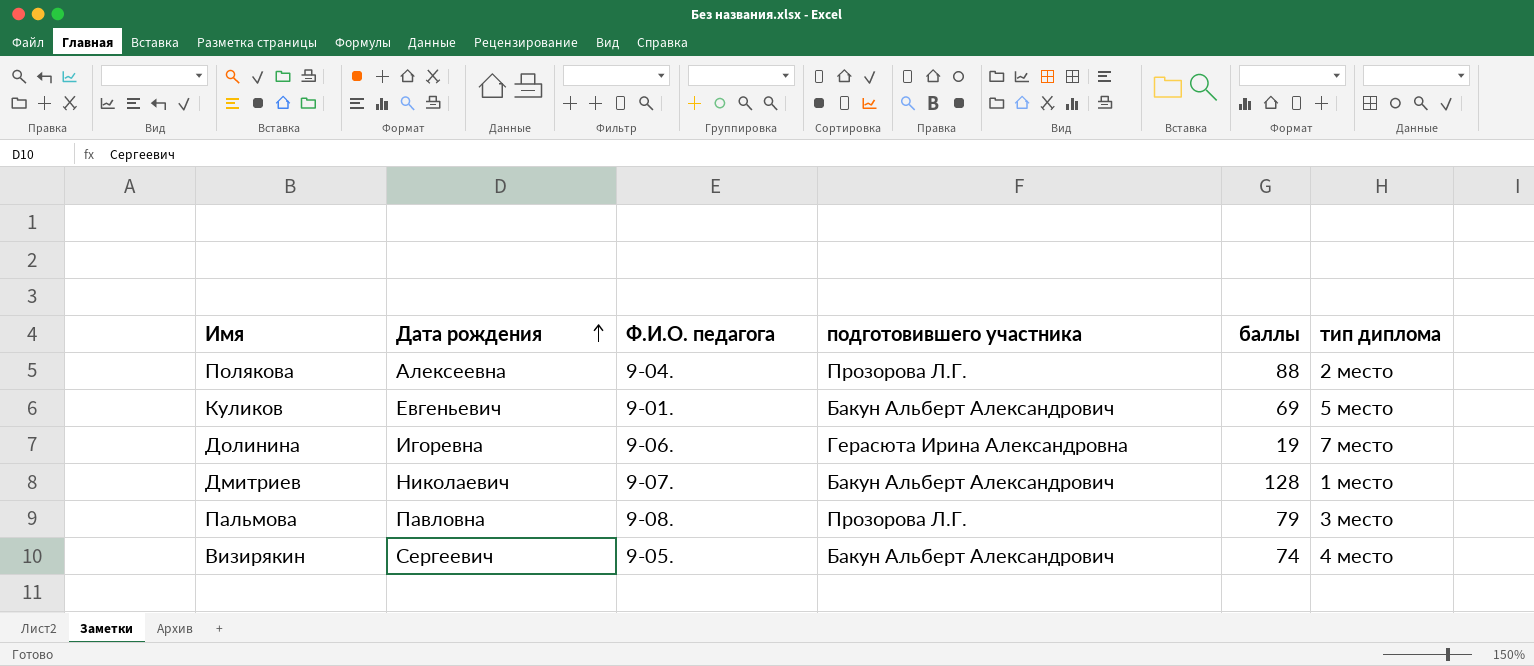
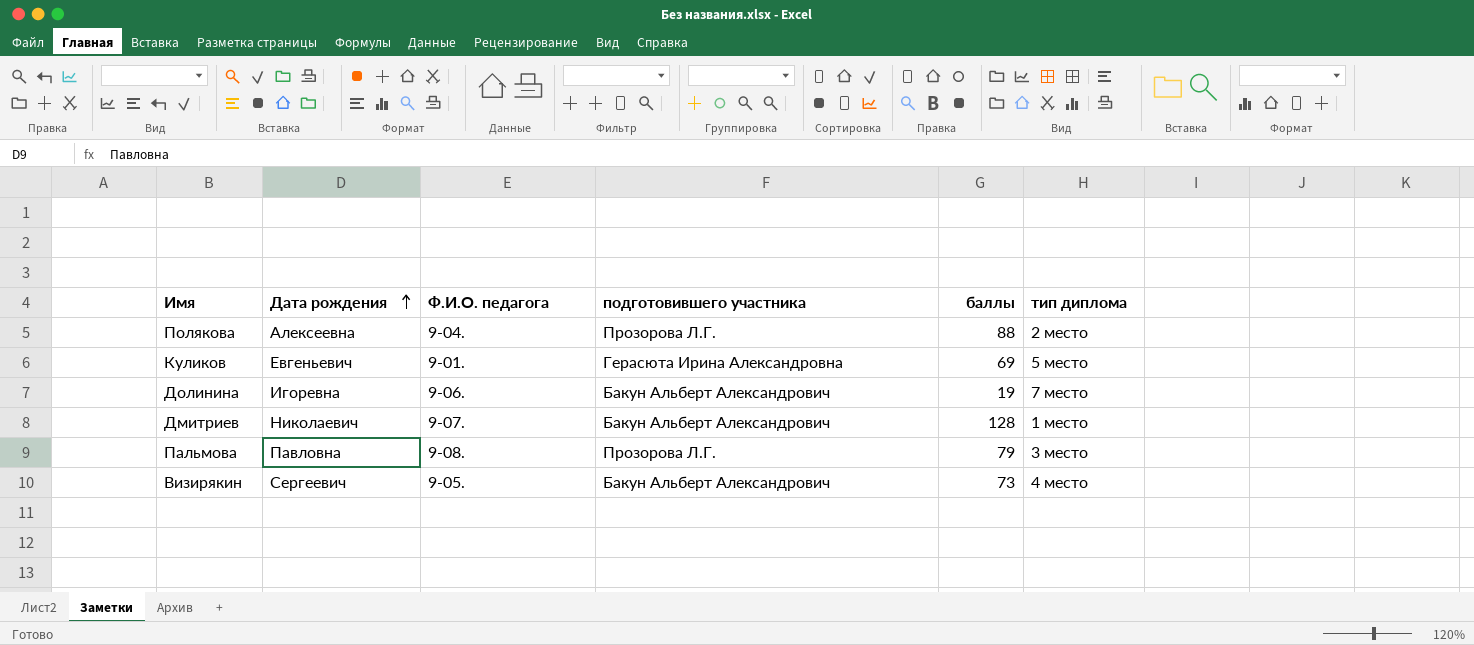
Куликов | подготовившего участника: Бакун Альберт Александрович -> Герасюта Ирина Александровна
Долинина | подготовившего участника: Герасюта Ирина Александровна -> Бакун Альберт Александрович
Визирякин | баллы: 74 -> 73

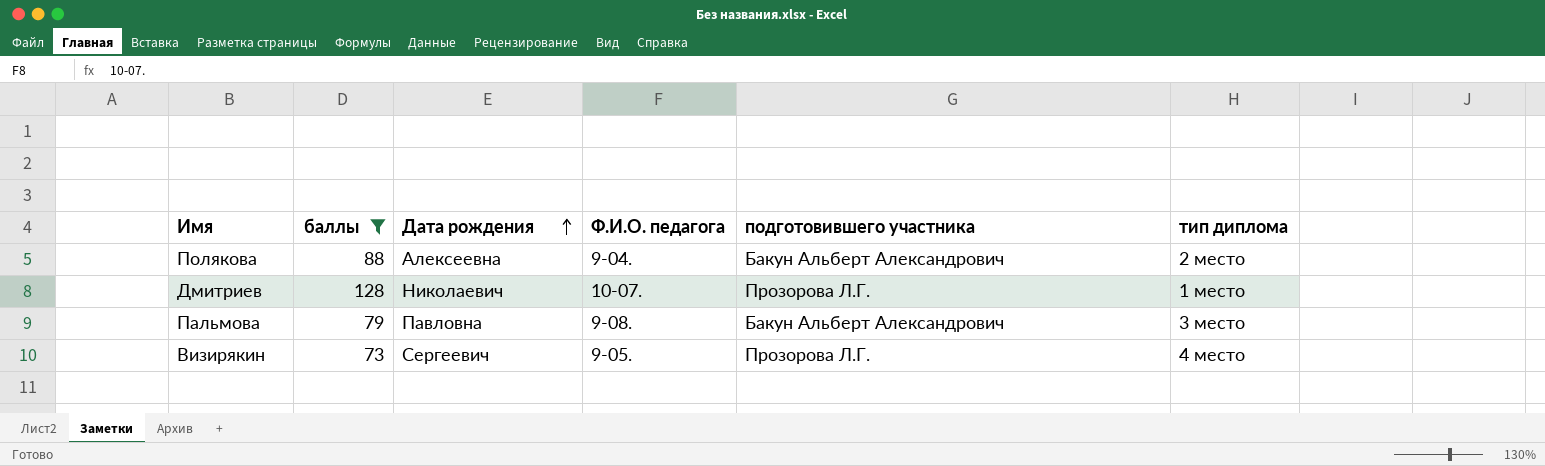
filter: none -> баллы >= 73
column баллы | position: 5 -> 2
Полякова | подготовившего участника: Прозорова Л.Г. -> Бакун Альберт Александрович
Дмитриев | Ф.И.О. педагога: 9-07. -> 10-07.
Дмитриев | подготовившего участника: Бакун Альберт Александрович -> Прозорова Л.Г.
Пальмова | подготовившего участника: Прозорова Л.Г. -> Бакун Альберт Александрович
Визирякин | подготовившего участника: Бакун Альберт Александрович -> Прозорова Л.Г.

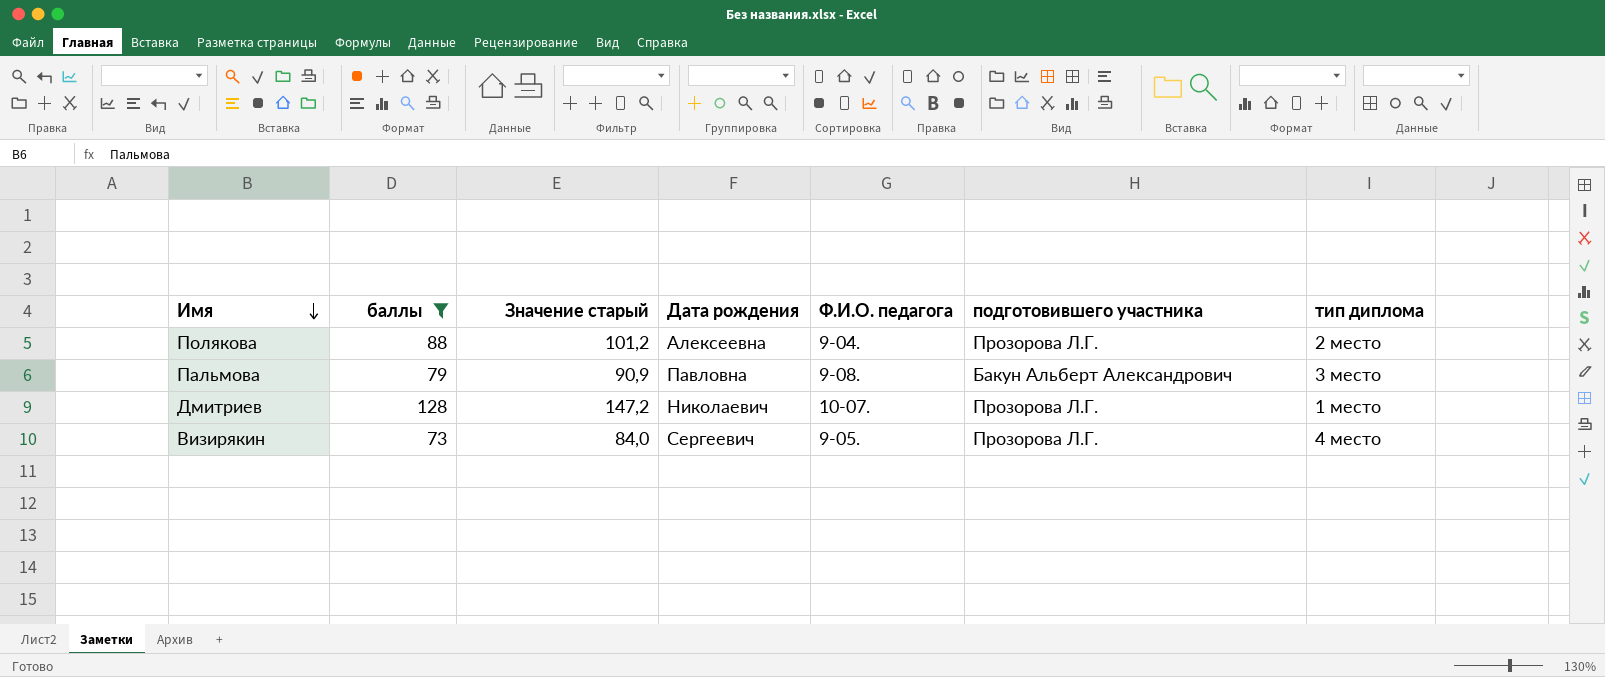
row order: Дата рождения ascending -> Имя descending
column Значение старый | formula: none -> [баллы] * 1,15
Полякова | подготовившего участника: Бакун Альберт Александрович -> Прозорова Л.Г.

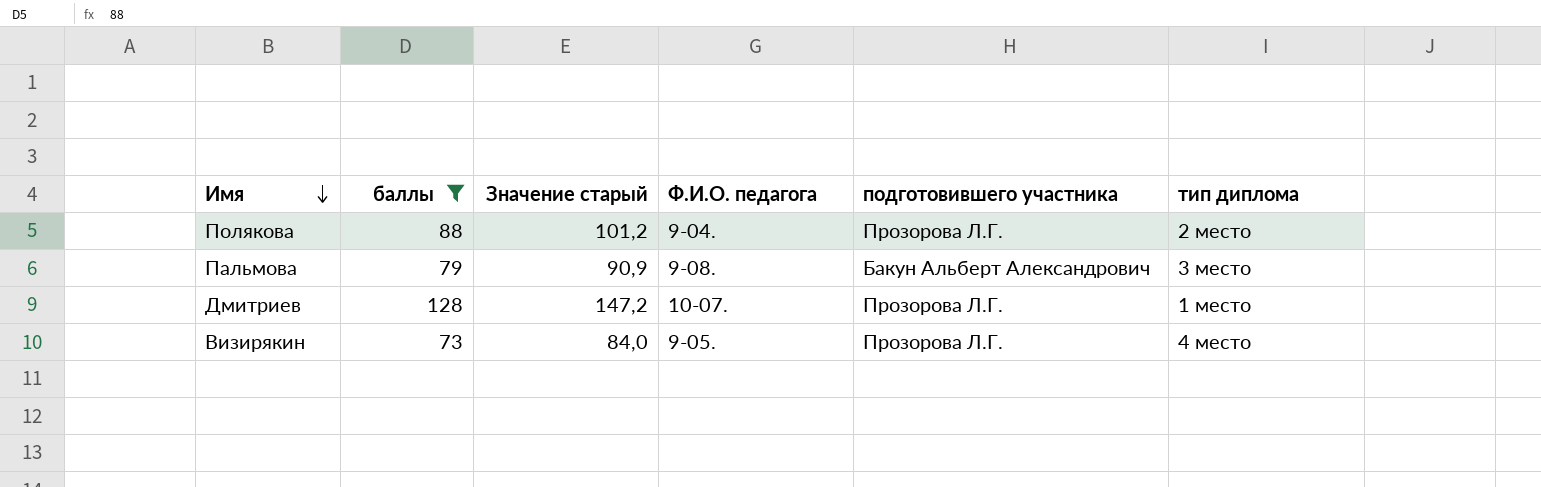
column Дата рождения | position: 4 -> none

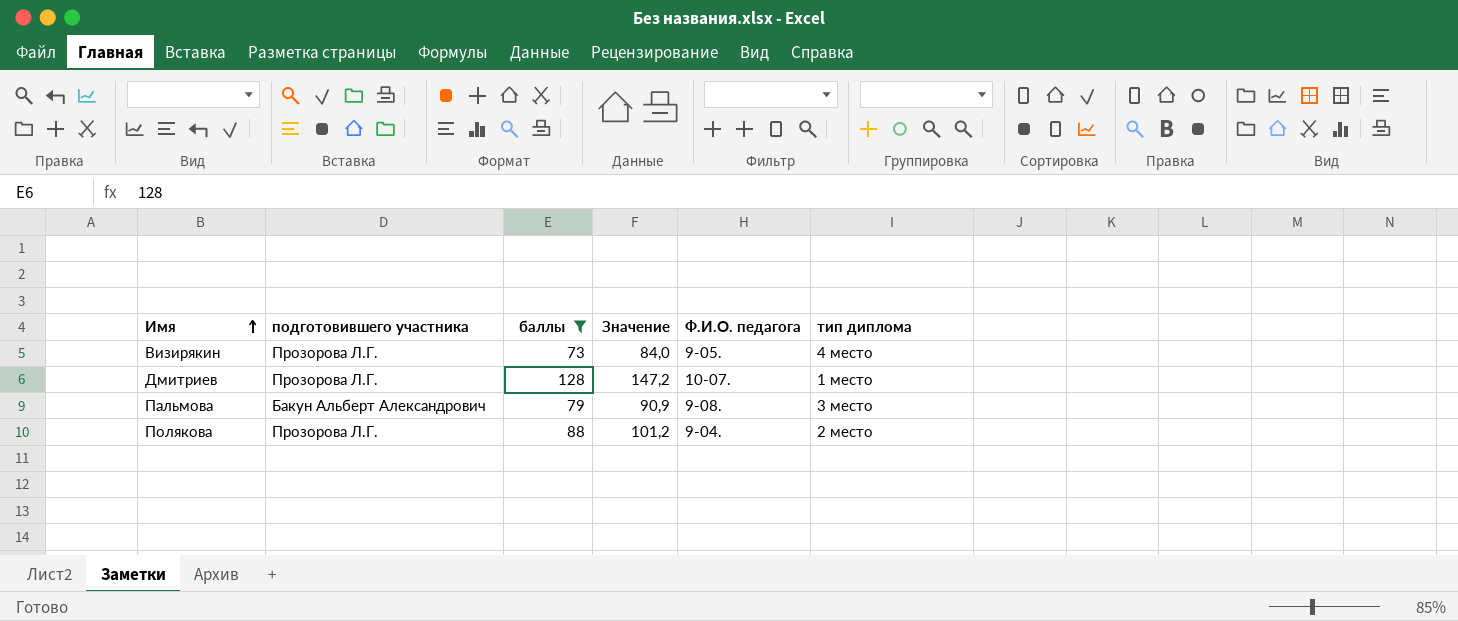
row order: Имя descending -> Имя ascending
column подготовившего участника | position: 5 -> 2
column name: Значение старый -> Значение

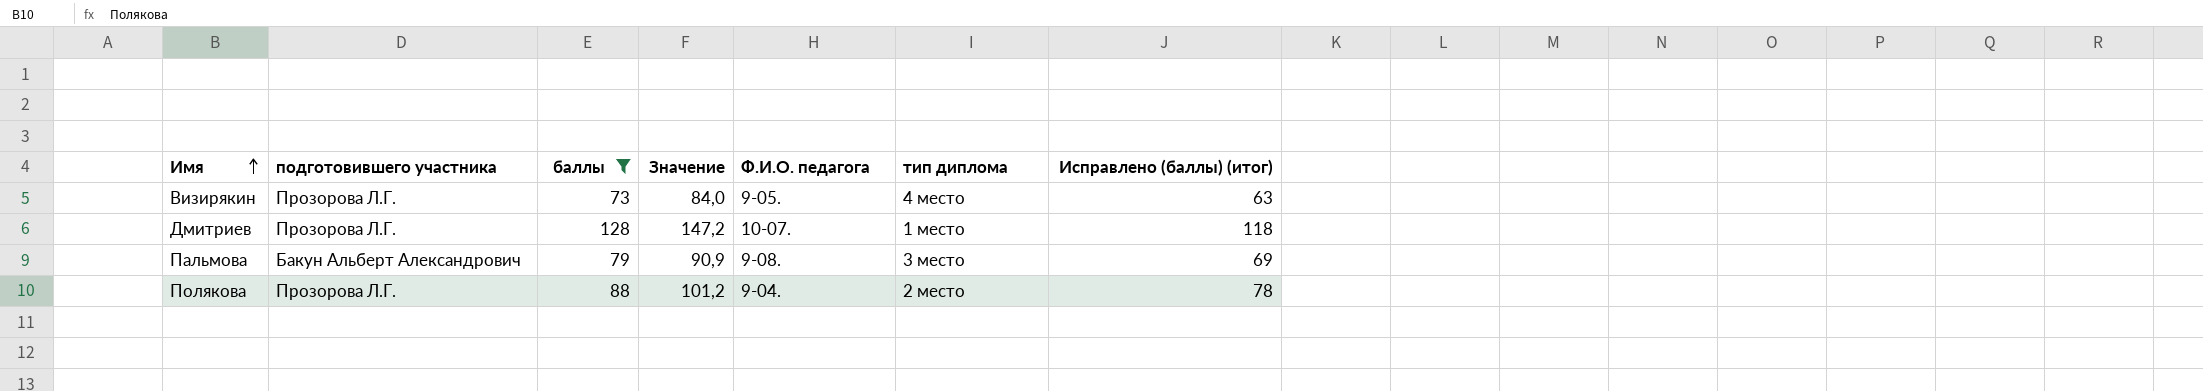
column Исправлено (баллы) (итог) | formula: none -> [баллы] - 10

